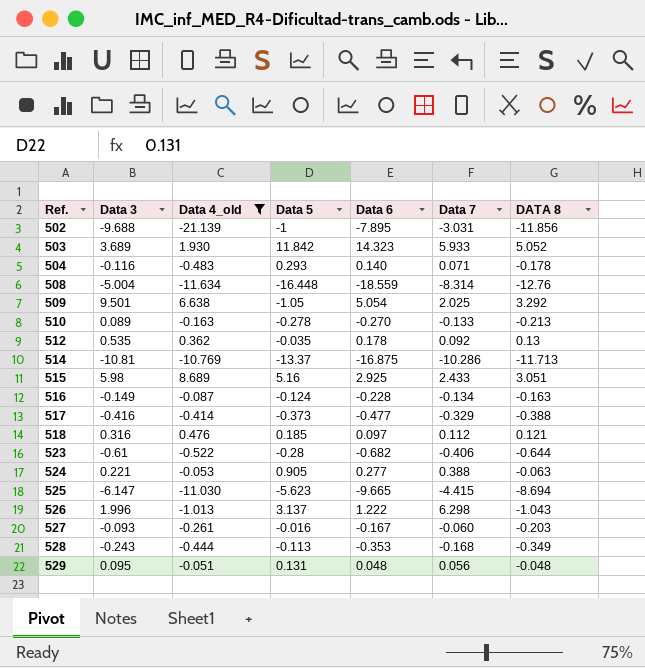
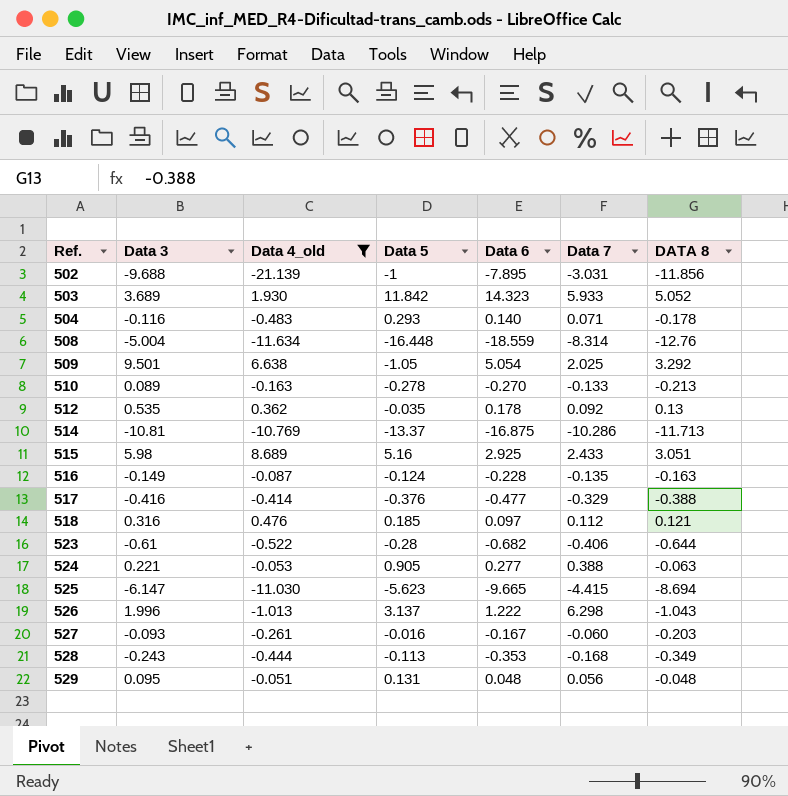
516 | Data 7: -0.134 -> -0.135
517 | Data 5: -0.373 -> -0.376

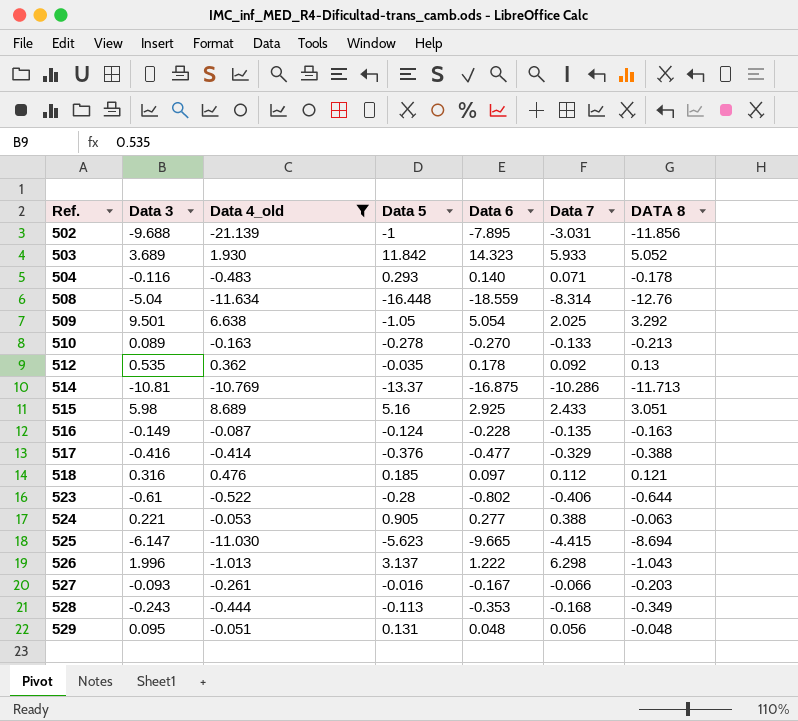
508 | Data 3: -5.004 -> -5.04
523 | Data 6: -0.682 -> -0.802
527 | Data 7: -0.060 -> -0.066

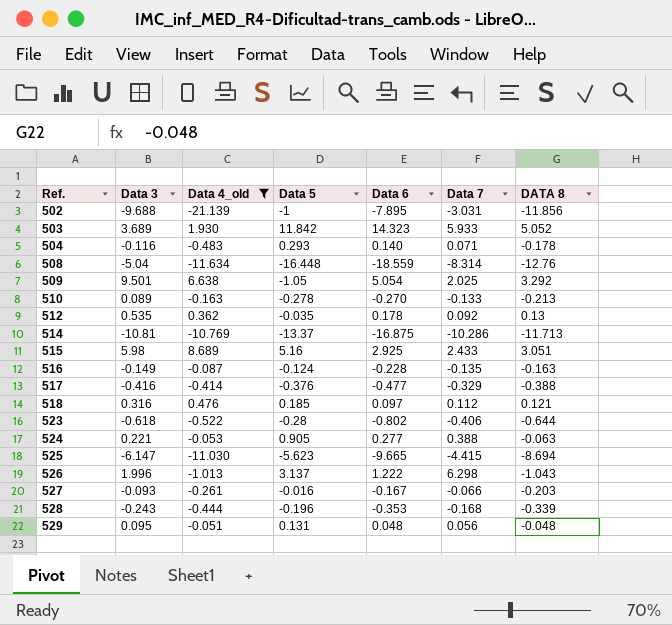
523 | Data 3: -0.61 -> -0.618
528 | Data 5: -0.113 -> -0.196
528 | DATA 8: -0.349 -> -0.339

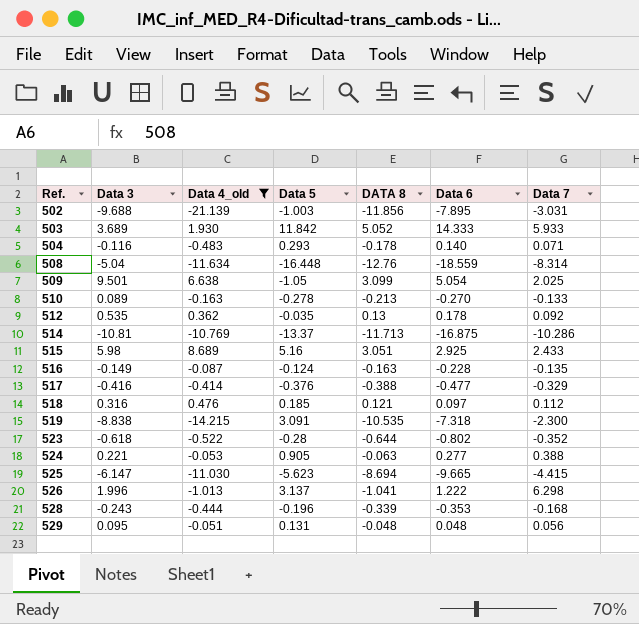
column DATA 8 | position: 7 -> 5
row 527: -0.093 | -0.261 | -0.016 | -0.167 | -0.066 | -0.203 -> none
502 | Data 5: -1 -> -1.003
503 | Data 6: 14.323 -> 14.333
509 | DATA 8: 3.292 -> 3.099
row 519: none -> -8.838 | -14.215 | 3.091 | -10.535 | -7.318 | -2.300
523 | Data 7: -0.406 -> -0.352
526 | DATA 8: -1.043 -> -1.041

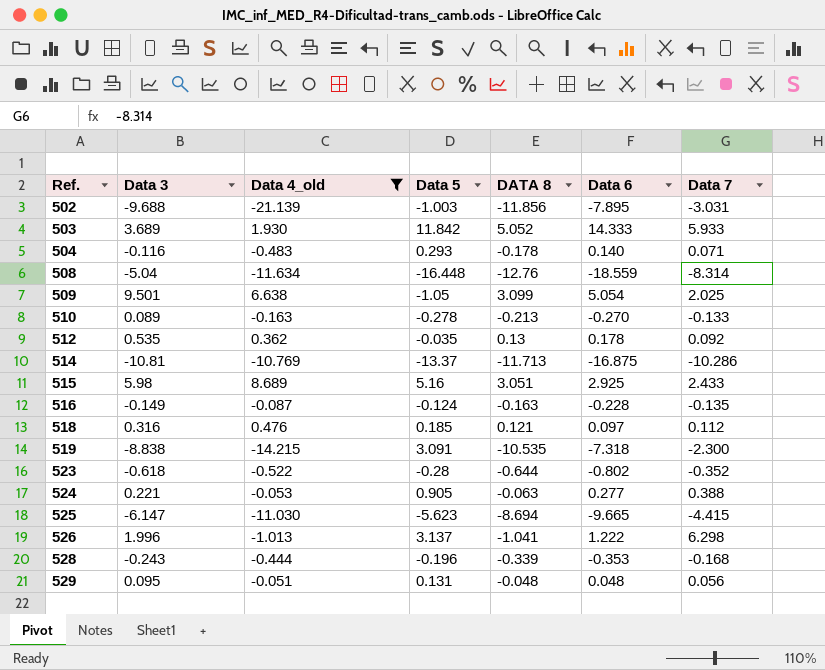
row 517: -0.416 | -0.414 | -0.376 | -0.388 | -0.477 | -0.329 -> none

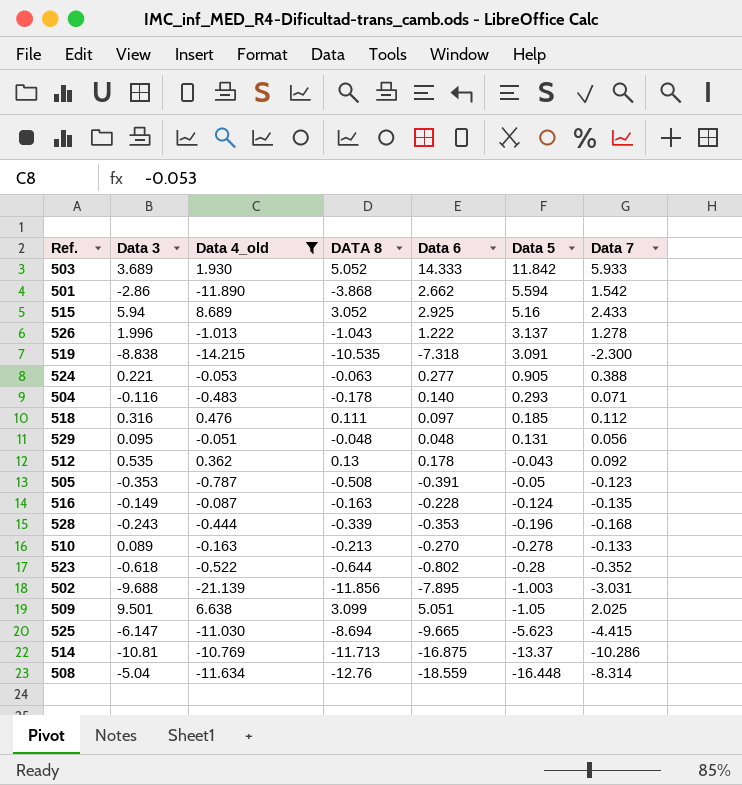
row order: Ref. ascending -> Data 5 descending
column Data 5 | position: 4 -> 6
row 501: none -> -2.86 | -11.890 | -3.868 | 2.662 | 5.594 | 1.542
515 | Data 3: 5.98 -> 5.94
515 | DATA 8: 3.051 -> 3.052
526 | DATA 8: -1.041 -> -1.043
526 | Data 7: 6.298 -> 1.278
518 | DATA 8: 0.121 -> 0.111
512 | Data 5: -0.035 -> -0.043
row 505: none -> -0.353 | -0.787 | -0.508 | -0.391 | -0.05 | -0.123
509 | Data 6: 5.054 -> 5.051

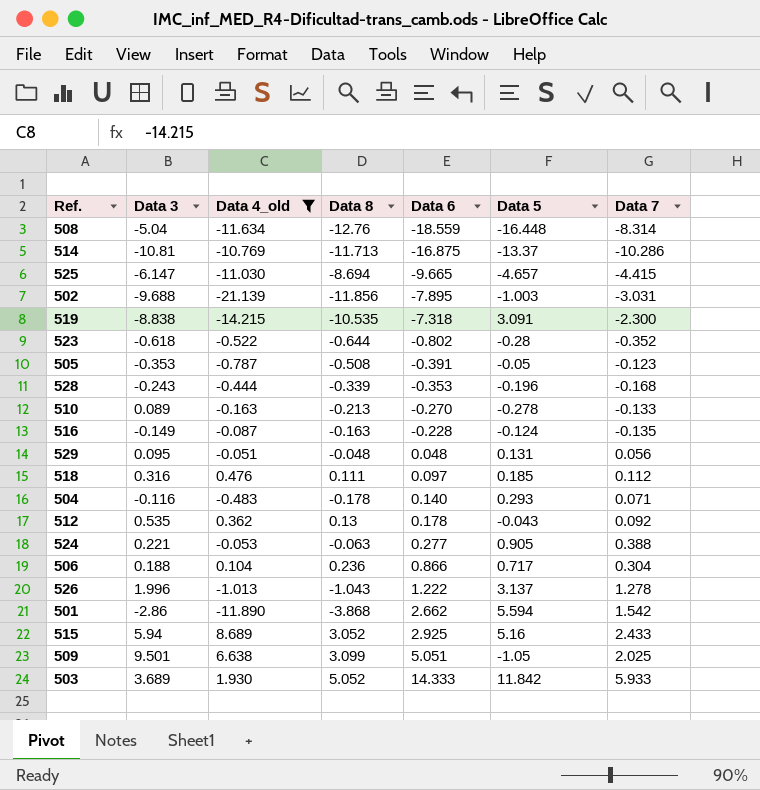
row order: Data 5 descending -> Data 6 ascending
column name: DATA 8 -> Data 8
525 | Data 5: -5.623 -> -4.657
row 506: none -> 0.188 | 0.104 | 0.236 | 0.866 | 0.717 | 0.304

